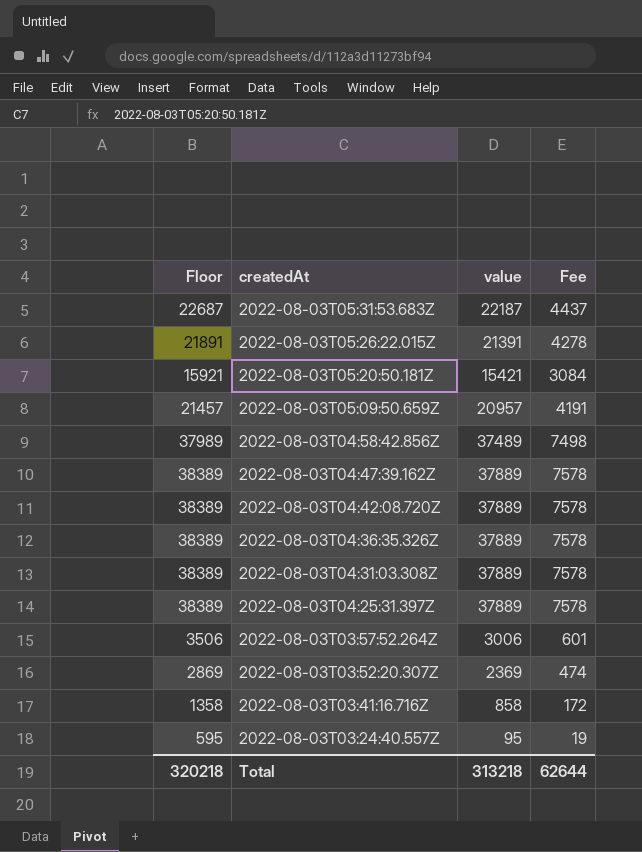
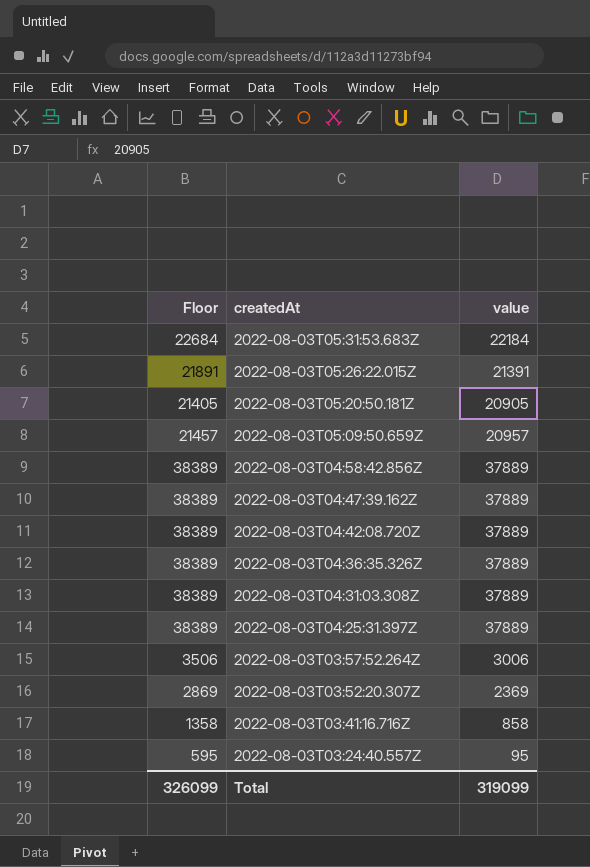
column Fee | formula: [value] * 0.2 -> none
2022-08-03T05:31:53.683Z | Floor: 22687 -> 22684
2022-08-03T05:31:53.683Z | value: 22187 -> 22184
2022-08-03T05:20:50.181Z | Floor: 15921 -> 21405
2022-08-03T05:20:50.181Z | value: 15421 -> 20905
2022-08-03T04:58:42.856Z | Floor: 37989 -> 38389
2022-08-03T04:58:42.856Z | value: 37489 -> 37889
Total | Floor: 320218 -> 326099
Total | value: 313218 -> 319099

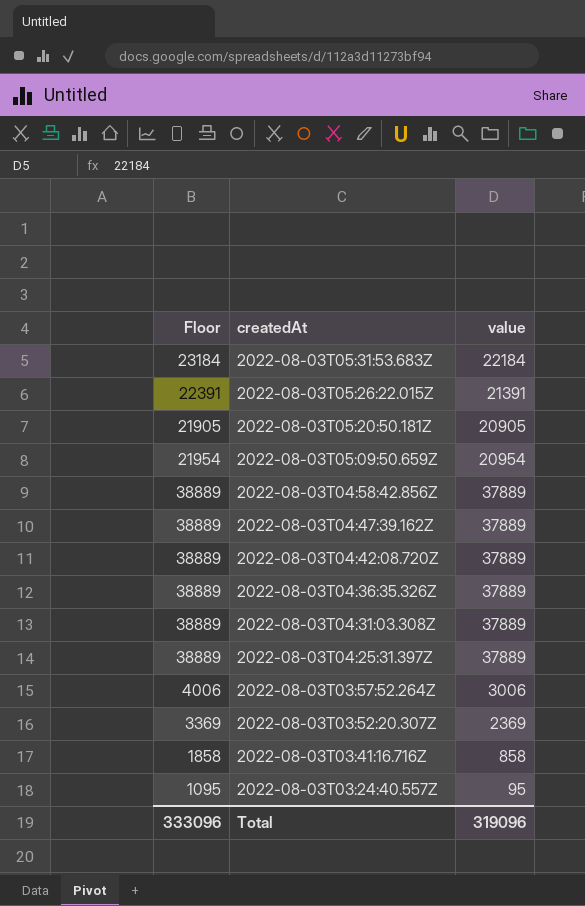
column Floor | formula: [value] + 500 -> [value] + 1000
2022-08-03T05:09:50.659Z | value: 20957 -> 20954
Total | Floor: 326099 -> 333096
Total | value: 319099 -> 319096

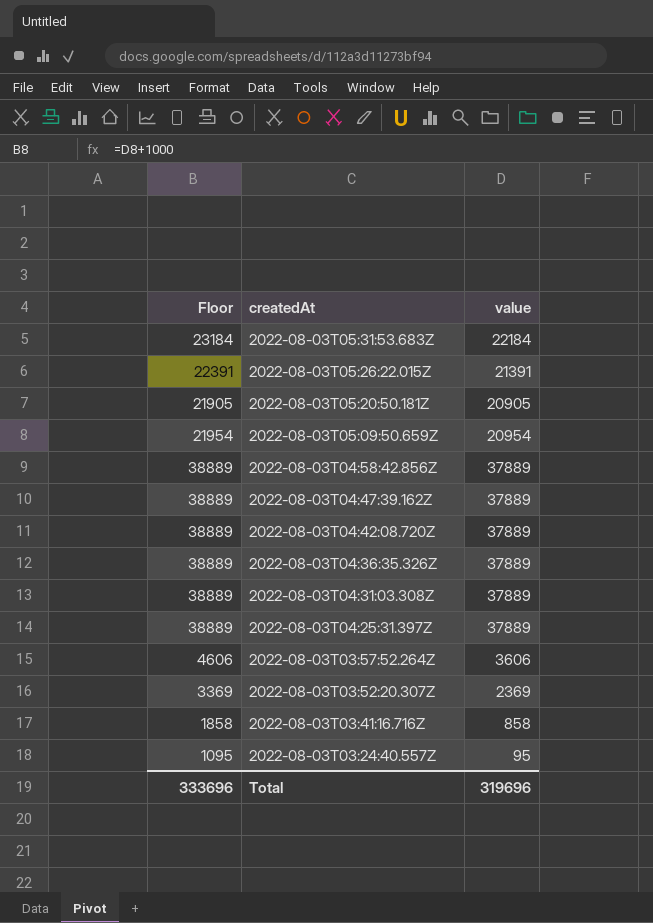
2022-08-03T03:57:52.264Z | Floor: 4006 -> 4606
2022-08-03T03:57:52.264Z | value: 3006 -> 3606
Total | Floor: 333096 -> 333696
Total | value: 319096 -> 319696

